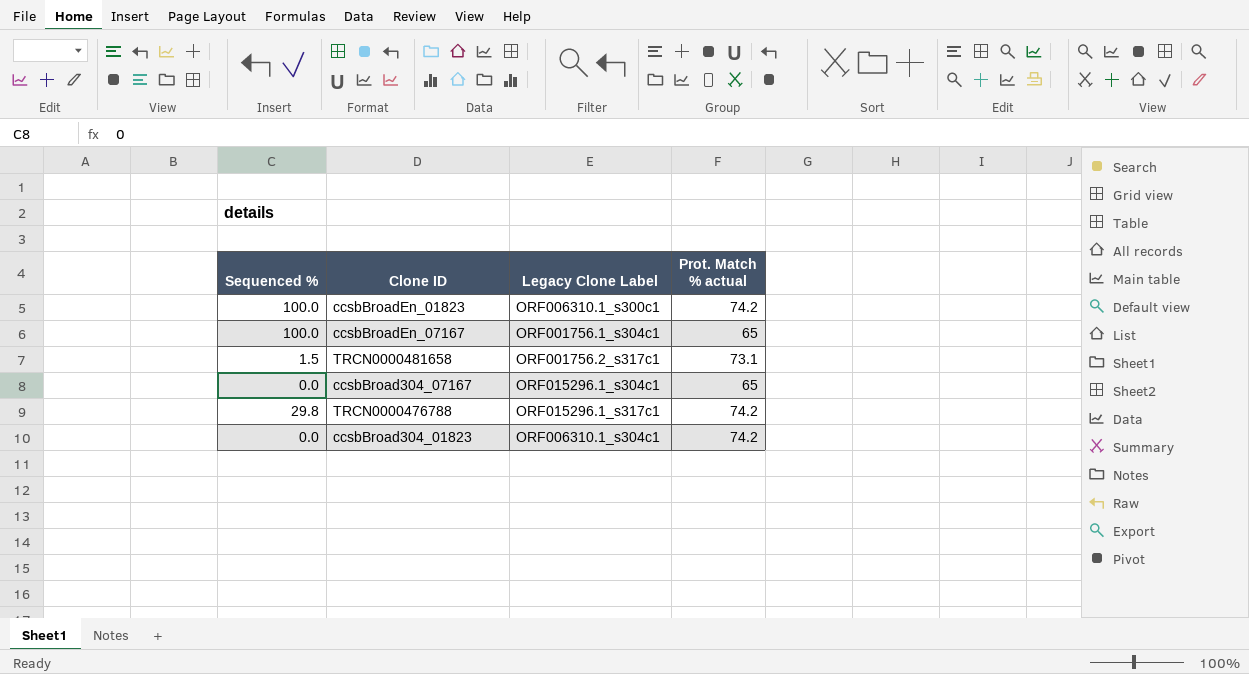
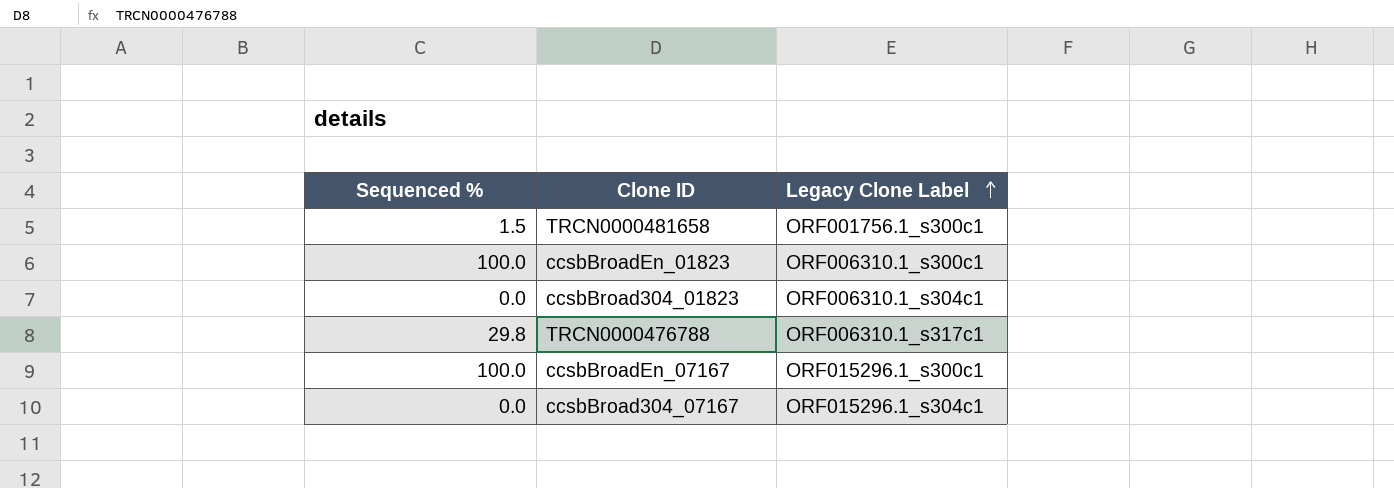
row order: none -> Legacy Clone Label ascending
column Prot. Match % actual | position: 4 -> none
TRCN0000481658 | Legacy Clone Label: ORF001756.2_s317c1 -> ORF001756.1_s300c1
TRCN0000476788 | Legacy Clone Label: ORF015296.1_s317c1 -> ORF006310.1_s317c1
ccsbBroadEn_07167 | Legacy Clone Label: ORF001756.1_s304c1 -> ORF015296.1_s300c1

